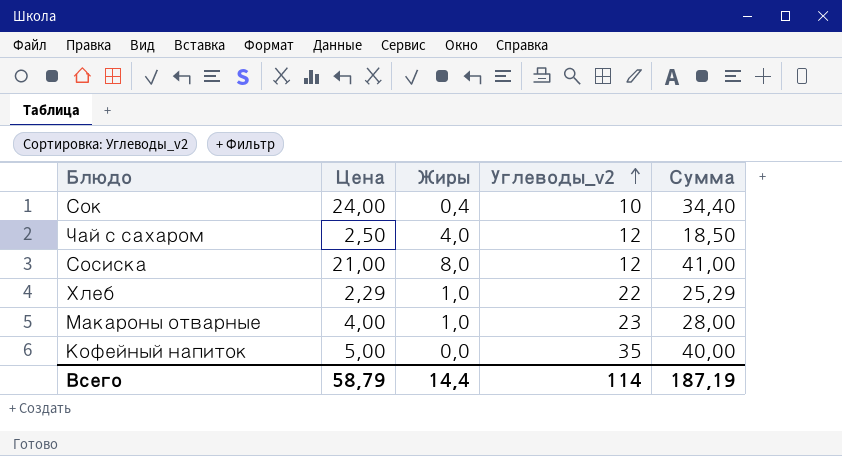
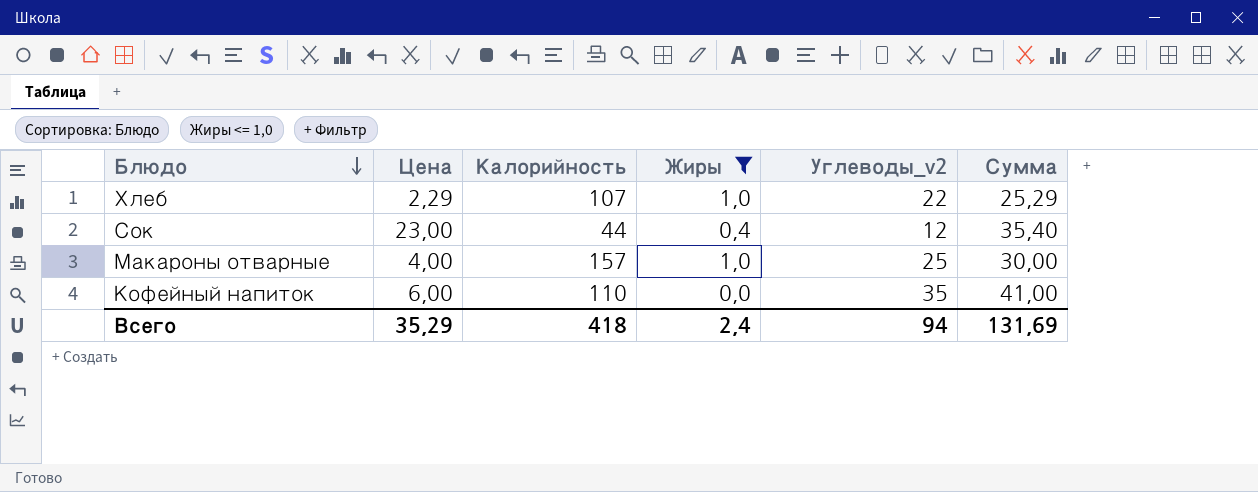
filter: none -> Жиры <= 1,0
row order: Углеводы_v2 ascending -> Блюдо descending
column Калорийность | position: none -> 3
Сок | Цена: 24,00 -> 23,00
Сок | Углеводы_v2: 10 -> 12
Сок | Сумма: 34,40 -> 35,40
Макароны отварные | Углеводы_v2: 23 -> 25
Макароны отварные | Сумма: 28,00 -> 30,00
Кофейный напиток | Цена: 5,00 -> 6,00
Кофейный напиток | Сумма: 40,00 -> 41,00
Всего | Цена: 58,79 -> 35,29
Всего | Жиры: 14,4 -> 2,4
Всего | Углеводы_v2: 114 -> 94
Всего | Сумма: 187,19 -> 131,69

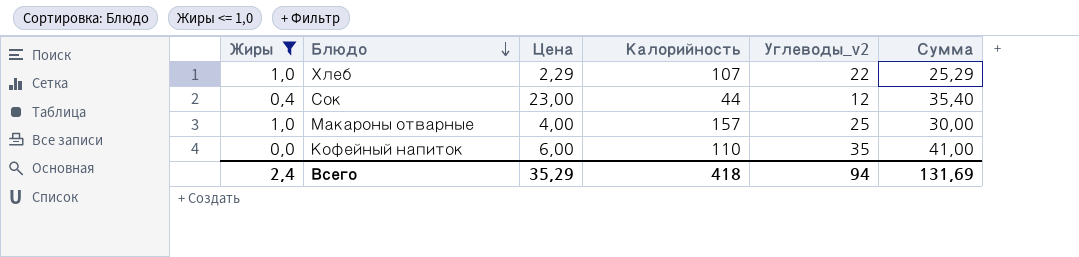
column Жиры | position: 4 -> 1

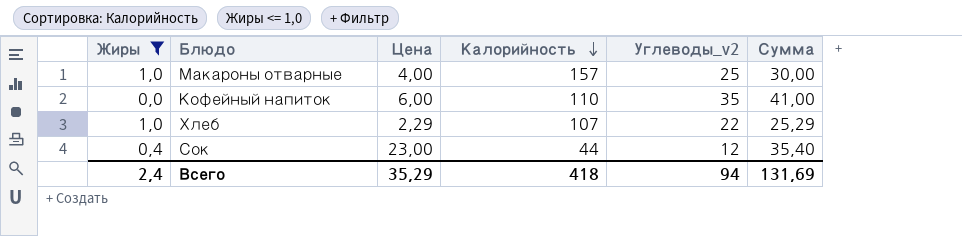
row order: Блюдо descending -> Калорийность descending

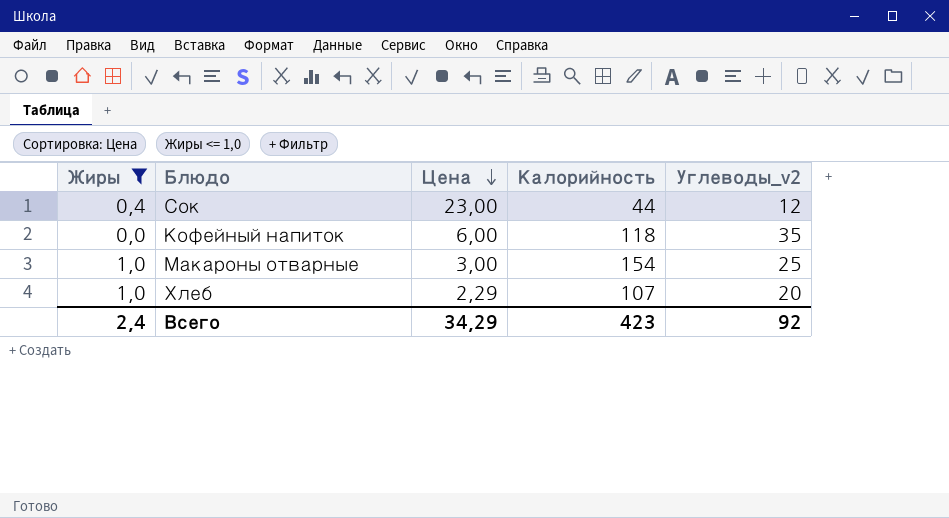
row order: Калорийность descending -> Цена descending
column Сумма | formula: [Жиры] + [Цена] + [Углеводы_v2] -> none
Кофейный напиток | Калорийность: 110 -> 118
Макароны отварные | Цена: 4,00 -> 3,00
Макароны отварные | Калорийность: 157 -> 154
Хлеб | Углеводы_v2: 22 -> 20
Всего | Цена: 35,29 -> 34,29
Всего | Калорийность: 418 -> 423
Всего | Углеводы_v2: 94 -> 92

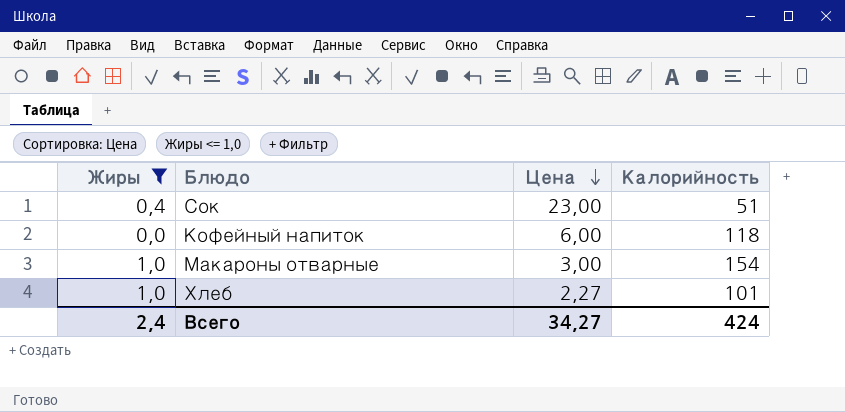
column Углеводы_v2 | position: 5 -> none
Сок | Калорийность: 44 -> 51
Хлеб | Цена: 2,29 -> 2,27
Хлеб | Калорийность: 107 -> 101
Всего | Цена: 34,29 -> 34,27
Всего | Калорийность: 423 -> 424

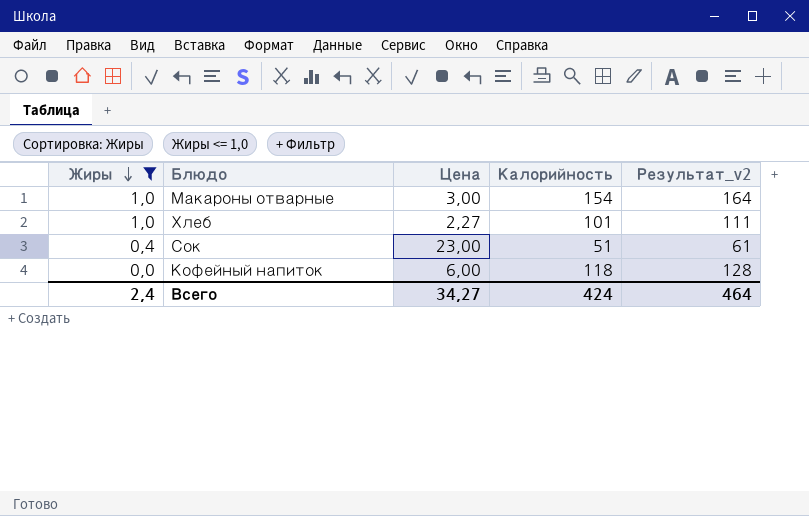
row order: Цена descending -> Жиры descending
column Результат_v2 | formula: none -> [Калорийность] + 10

